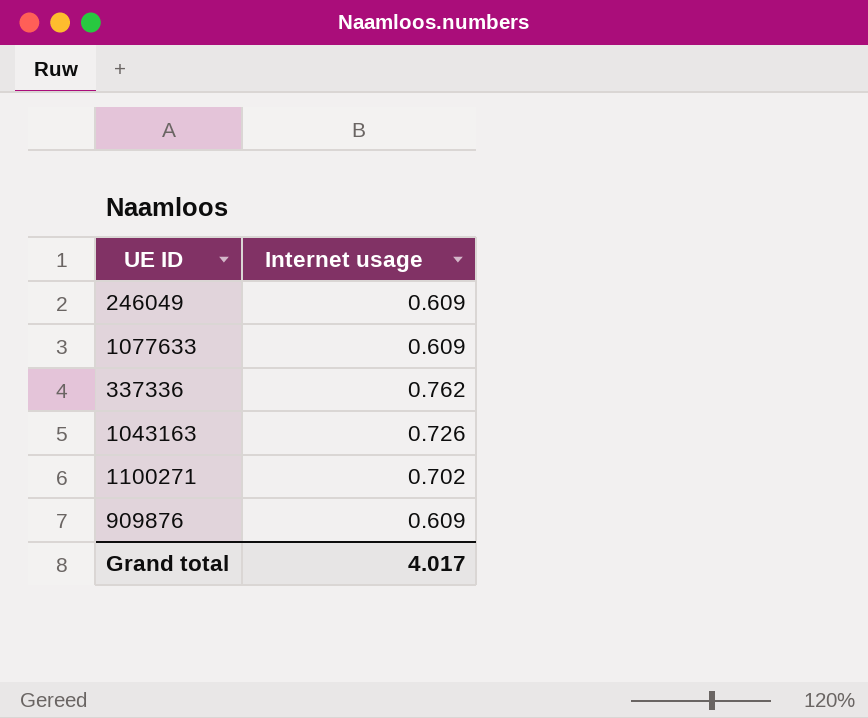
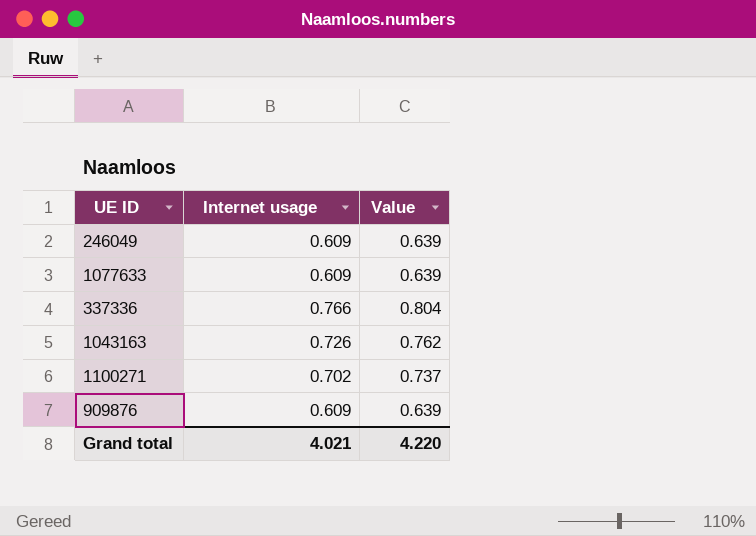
column Value | formula: none -> [Internet usage] * 1.05
337336 | Internet usage: 0.762 -> 0.766
Grand total | Internet usage: 4.017 -> 4.021

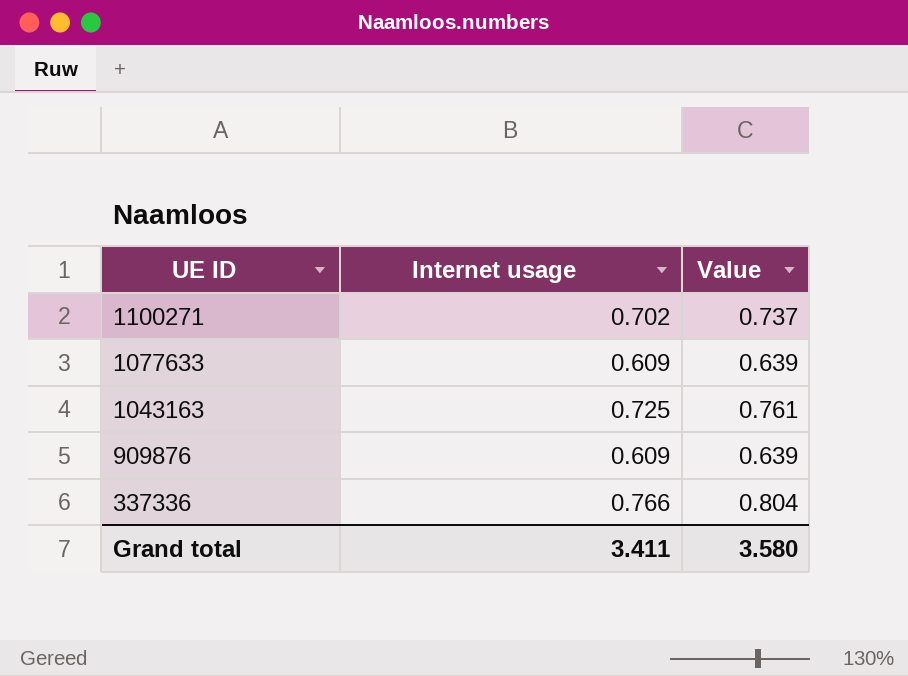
row order: none -> UE ID descending
row 246049: 0.609 | 0.639 -> none
1043163 | Internet usage: 0.726 -> 0.725
1043163 | Value: 0.762 -> 0.761
Grand total | Internet usage: 4.021 -> 3.411
Grand total | Value: 4.220 -> 3.580

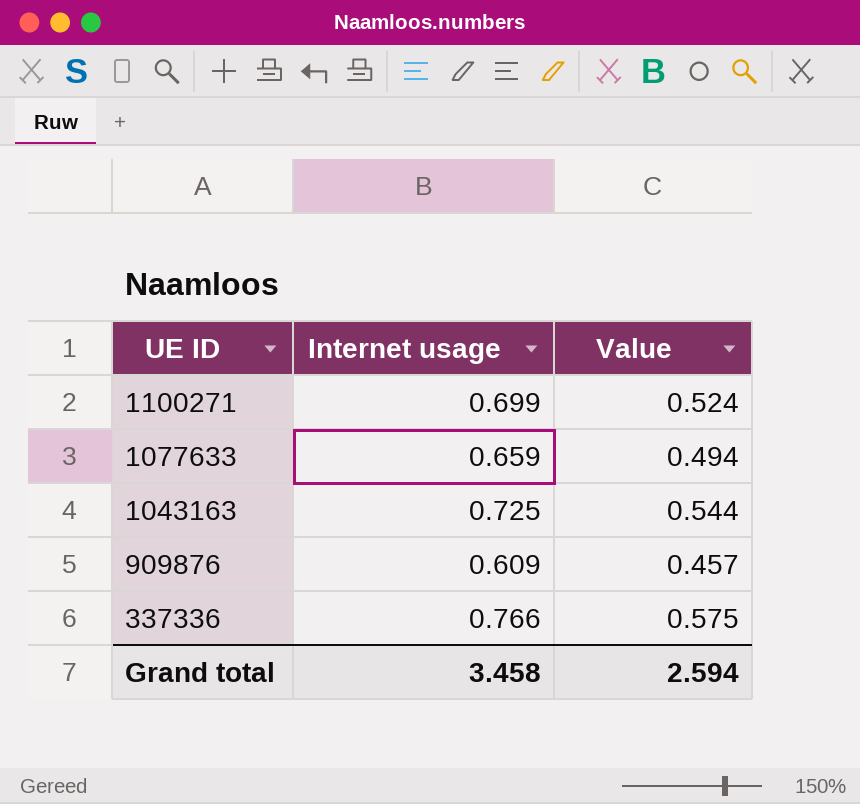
column Value | formula: [Internet usage] * 1.05 -> [Internet usage] * 0.75
1100271 | Internet usage: 0.702 -> 0.699
1077633 | Internet usage: 0.609 -> 0.659
Grand total | Internet usage: 3.411 -> 3.458
Grand total | Value: 3.580 -> 2.594

